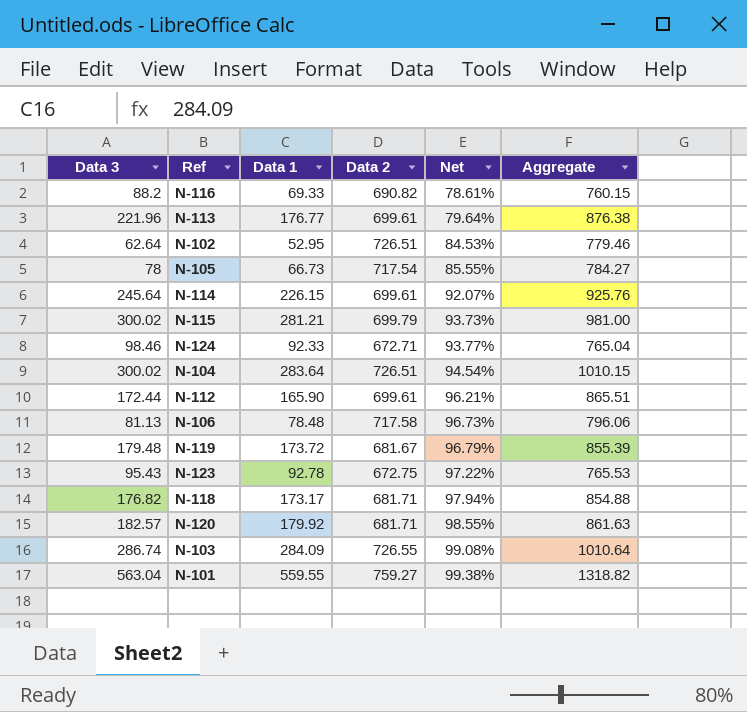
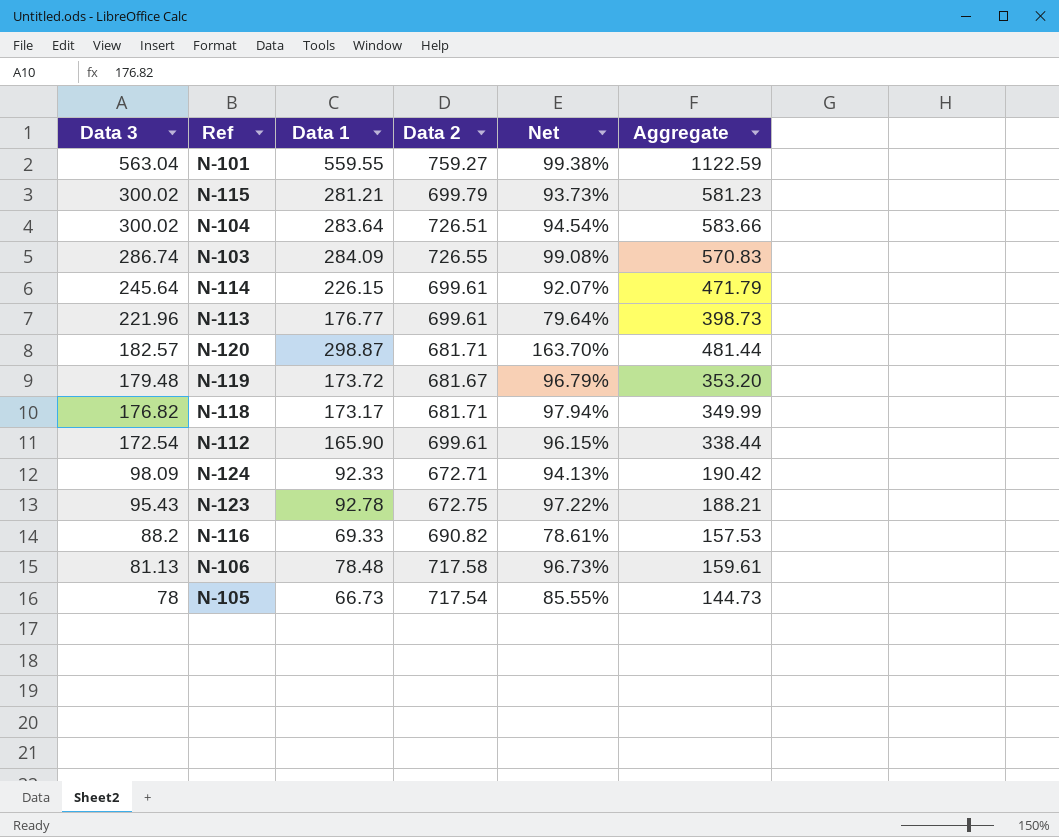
row order: Net ascending -> Data 3 descending
column Aggregate | formula: [Data 1] + [Data 2] -> [Data 3] + [Data 1]
row N-102: 62.64 | 52.95 | 726.51 | 84.53% | 779.46 -> none
N-120 | Data 1: 179.92 -> 298.87
N-120 | Net: 98.55% -> 163.70%
N-112 | Data 3: 172.44 -> 172.54
N-112 | Net: 96.21% -> 96.15%
N-124 | Data 3: 98.46 -> 98.09
N-124 | Net: 93.77% -> 94.13%

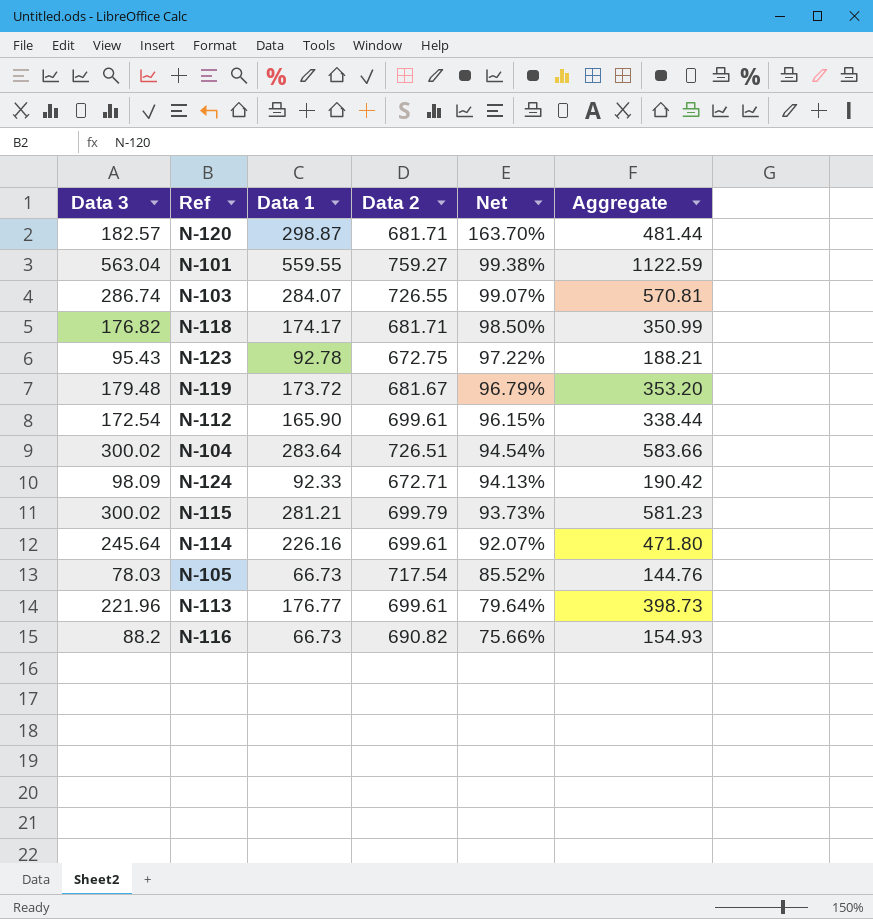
row order: Data 3 descending -> Net descending
row N-106: 81.13 | 78.48 | 717.58 | 96.73% | 159.61 -> none
N-103 | Data 1: 284.09 -> 284.07
N-103 | Net: 99.08% -> 99.07%
N-103 | Aggregate: 570.83 -> 570.81
N-118 | Data 1: 173.17 -> 174.17
N-118 | Net: 97.94% -> 98.50%
N-118 | Aggregate: 349.99 -> 350.99
N-114 | Data 1: 226.15 -> 226.16
N-114 | Aggregate: 471.79 -> 471.80
N-105 | Data 3: 78 -> 78.03
N-105 | Net: 85.55% -> 85.52%
N-105 | Aggregate: 144.73 -> 144.76
N-116 | Data 1: 69.33 -> 66.73
N-116 | Net: 78.61% -> 75.66%
N-116 | Aggregate: 157.53 -> 154.93

